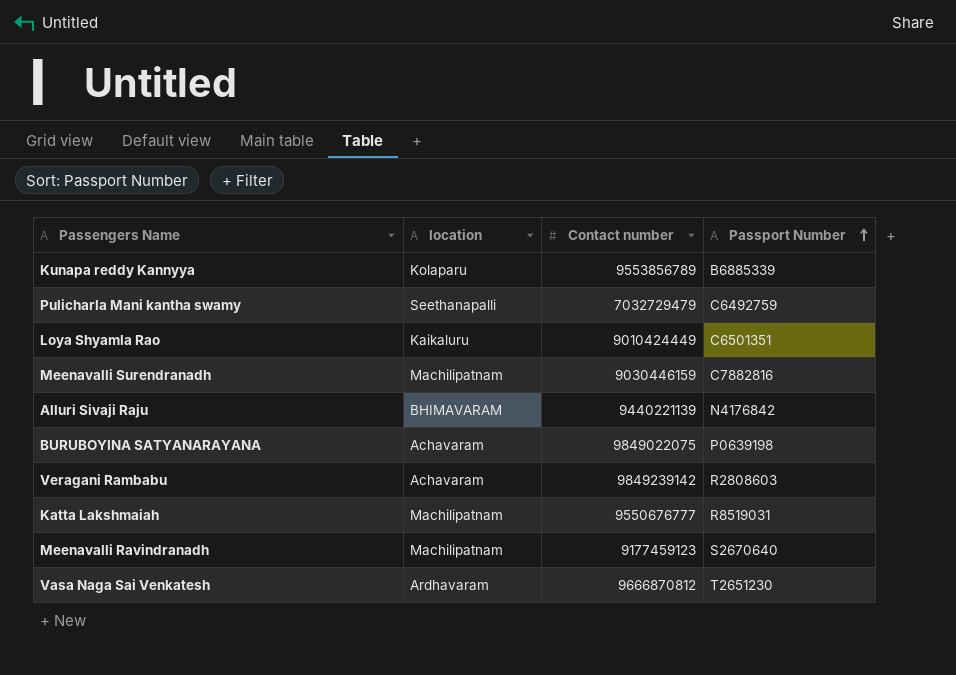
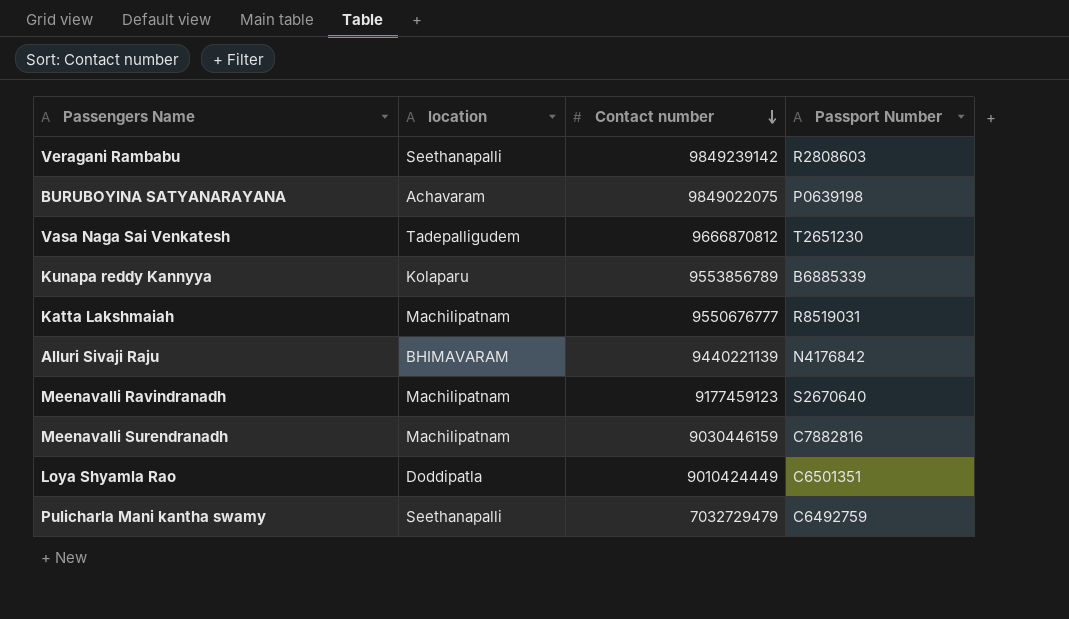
row order: Passport Number ascending -> Contact number descending
Veragani Rambabu | location: Achavaram -> Seethanapalli
Vasa Naga Sai Venkatesh | location: Ardhavaram -> Tadepalligudem
Loya Shyamla Rao | location: Kaikaluru -> Doddipatla

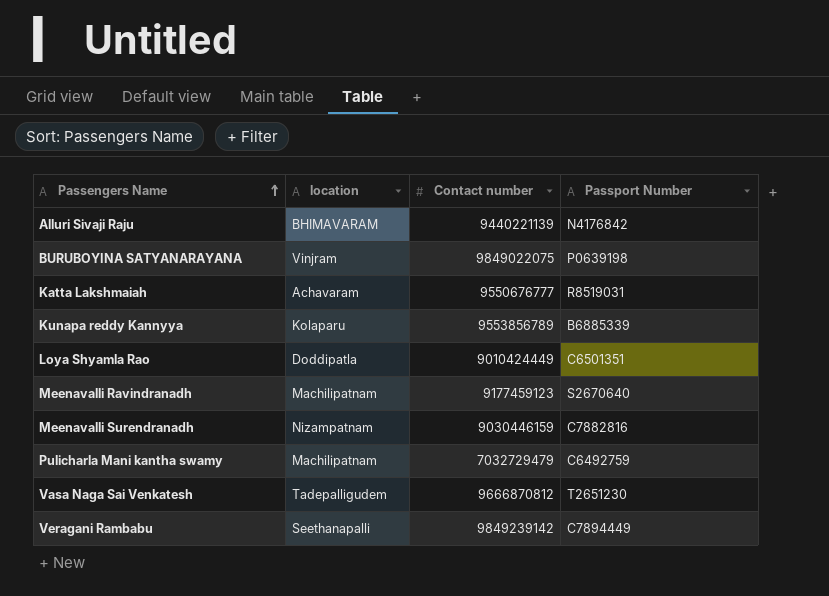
row order: Contact number descending -> Passengers Name ascending
BURUBOYINA SATYANARAYANA | location: Achavaram -> Vinjram
Katta Lakshmaiah | location: Machilipatnam -> Achavaram
Meenavalli Surendranadh | location: Machilipatnam -> Nizampatnam
Pulicharla Mani kantha swamy | location: Seethanapalli -> Machilipatnam
Veragani Rambabu | Passport Number: R2808603 -> C7894449

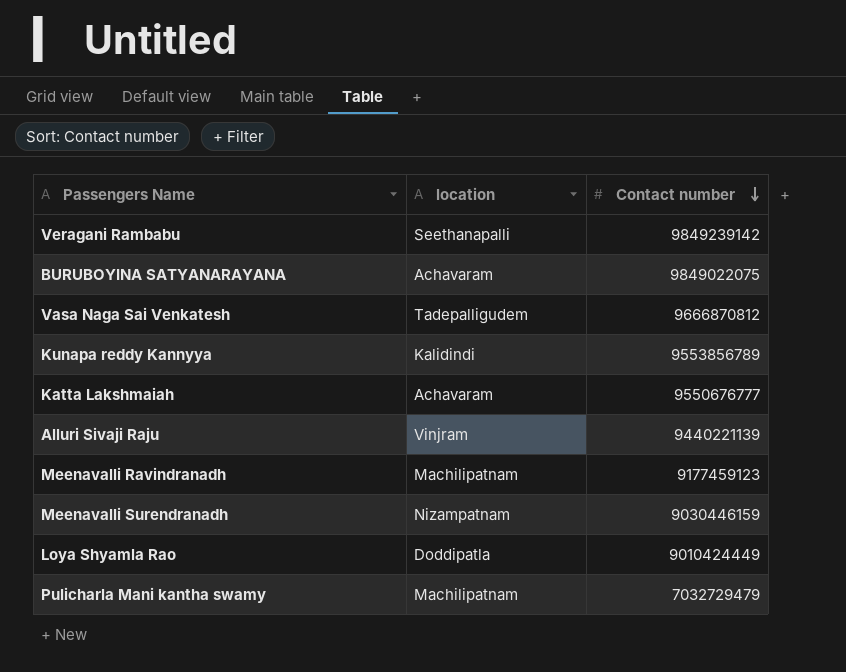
row order: Passengers Name ascending -> Contact number descending
column Passport Number | position: 4 -> none
BURUBOYINA SATYANARAYANA | location: Vinjram -> Achavaram
Kunapa reddy Kannyya | location: Kolaparu -> Kalidindi
Alluri Sivaji Raju | location: BHIMAVARAM -> Vinjram

